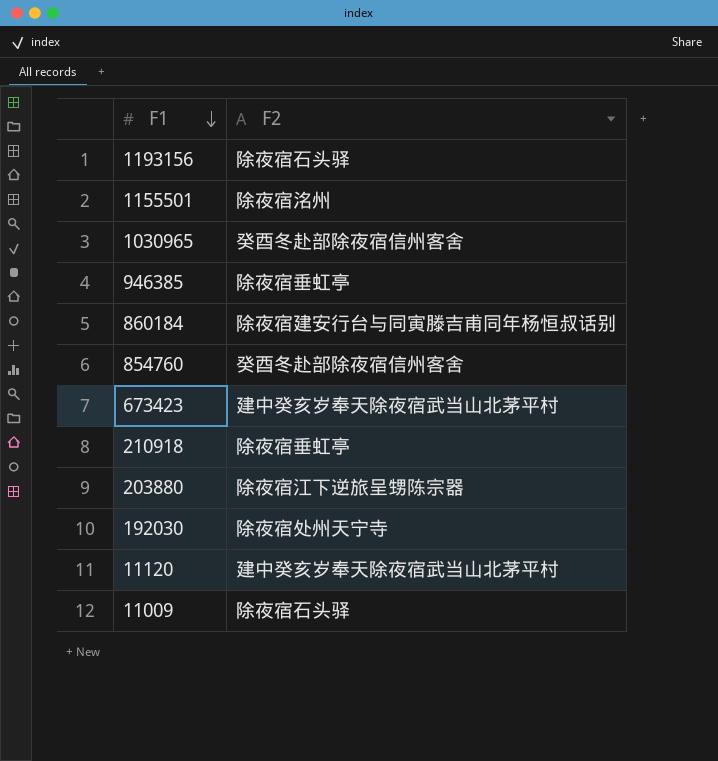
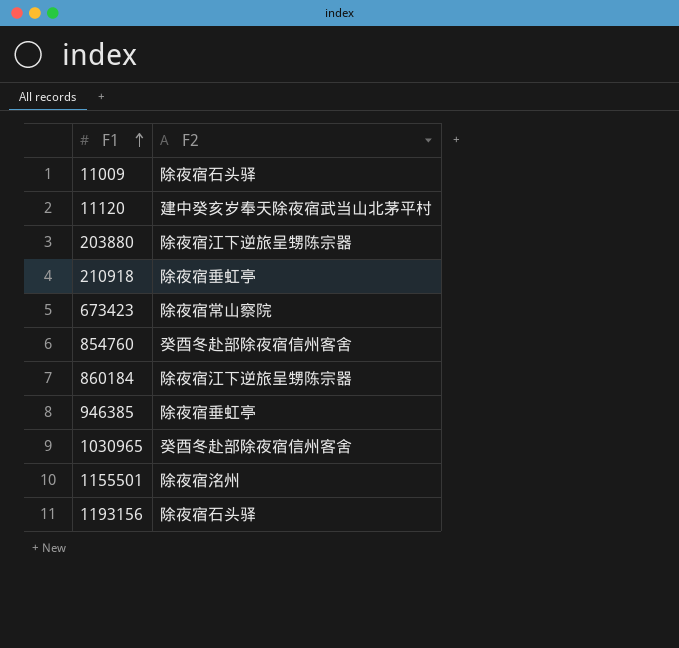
row order: F1 descending -> F1 ascending
row 192030: 除夜宿处州天宁寺 -> none
673423 | F2: 建中癸亥岁奉天除夜宿武当山北茅平村 -> 除夜宿常山察院
860184 | F2: 除夜宿建安行台与同寅滕吉甫同年杨恒叔话别 -> 除夜宿江下逆旅呈甥陈宗器

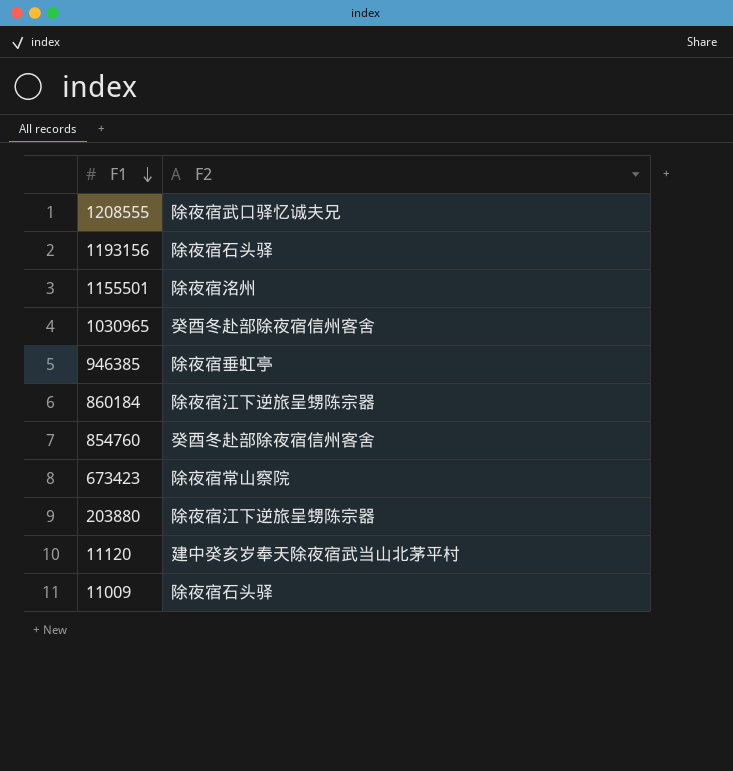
row order: F1 ascending -> F1 descending
row 210918: 除夜宿垂虹亭 -> none
row 1208555: none -> 除夜宿武口驿忆诚夫兄

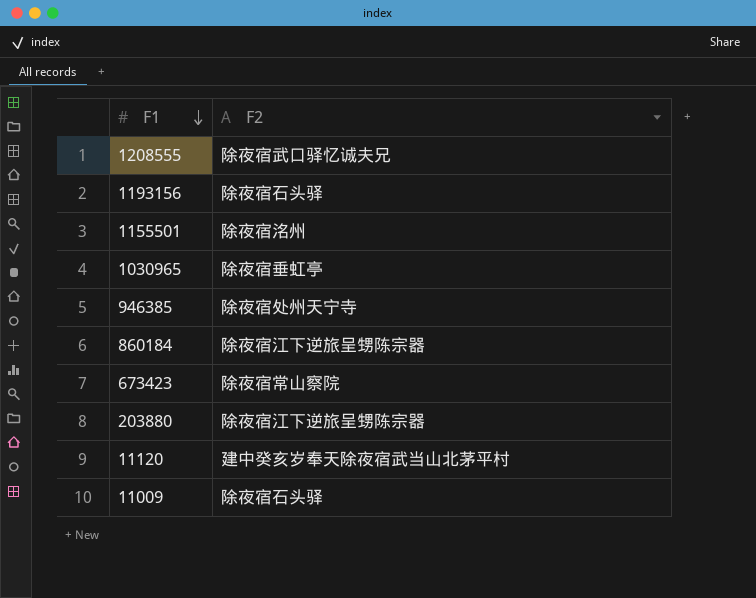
row 854760: 癸酉冬赴部除夜宿信州客舍 -> none
1030965 | F2: 癸酉冬赴部除夜宿信州客舍 -> 除夜宿垂虹亭
946385 | F2: 除夜宿垂虹亭 -> 除夜宿处州天宁寺

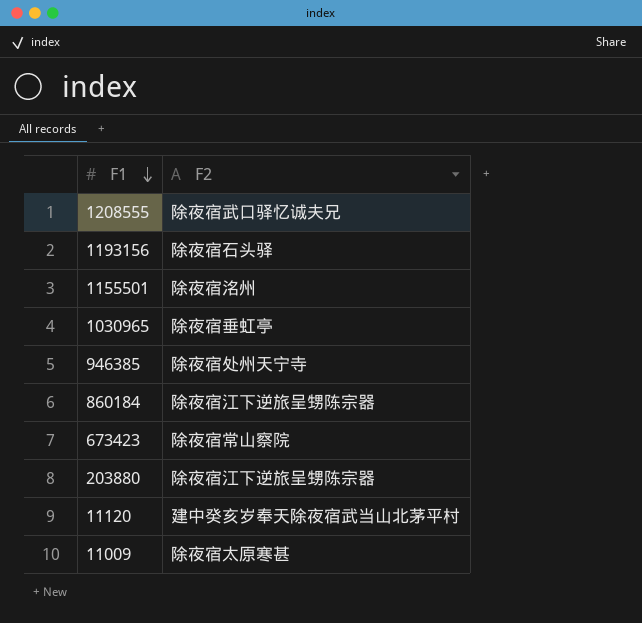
11009 | F2: 除夜宿石头驿 -> 除夜宿太原寒甚

